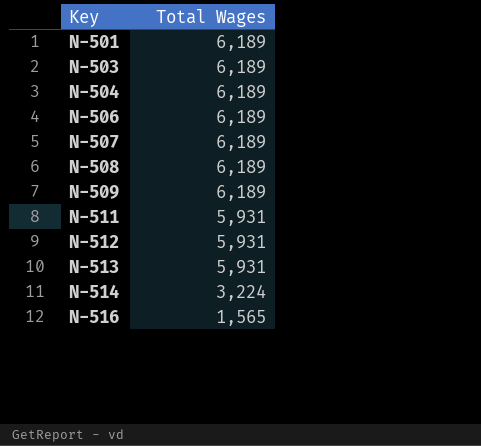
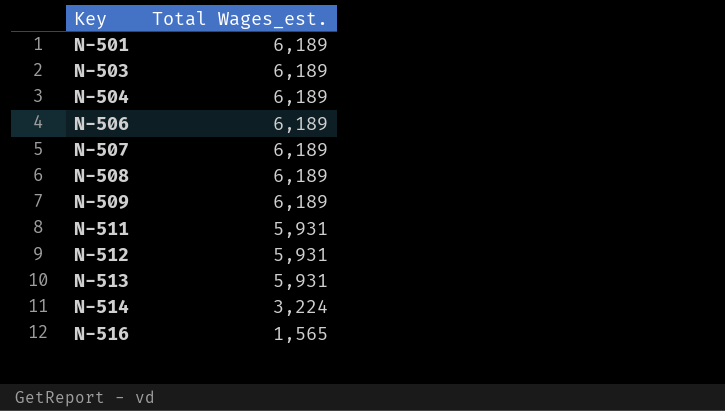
column name: Total Wages -> Total Wages_est.

